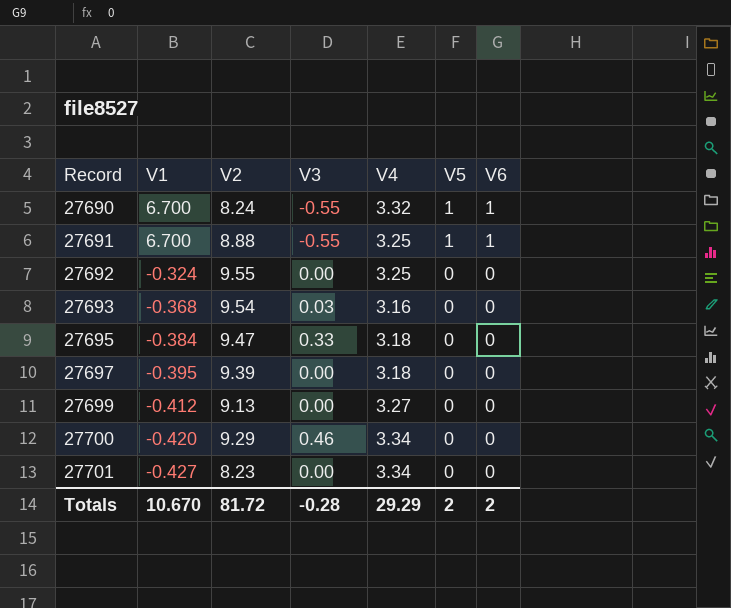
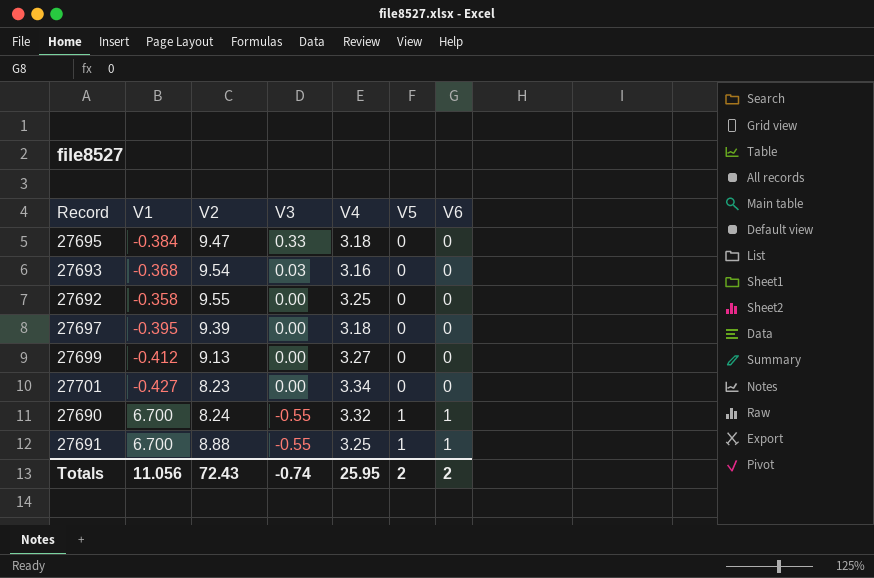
row order: Record ascending -> V3 descending
row 27700: -0.420 | 9.29 | 0.46 | 3.34 | 0 | 0 -> none
27692 | V1: -0.324 -> -0.358
Totals | V1: 10.670 -> 11.056
Totals | V2: 81.72 -> 72.43
Totals | V3: -0.28 -> -0.74
Totals | V4: 29.29 -> 25.95

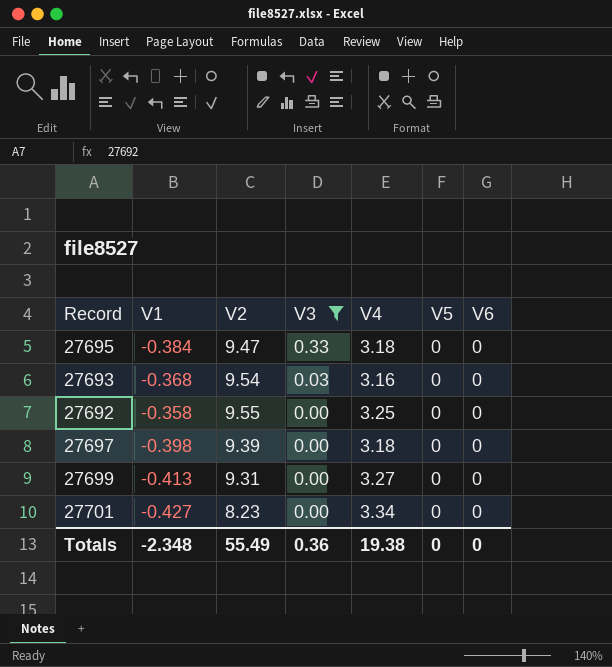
filter: none -> V3 != -0.55
27697 | V1: -0.395 -> -0.398
27699 | V1: -0.412 -> -0.413
27699 | V2: 9.13 -> 9.31
Totals | V1: 11.056 -> -2.348
Totals | V2: 72.43 -> 55.49
Totals | V3: -0.74 -> 0.36
Totals | V4: 25.95 -> 19.38
Totals | V5: 2 -> 0
Totals | V6: 2 -> 0

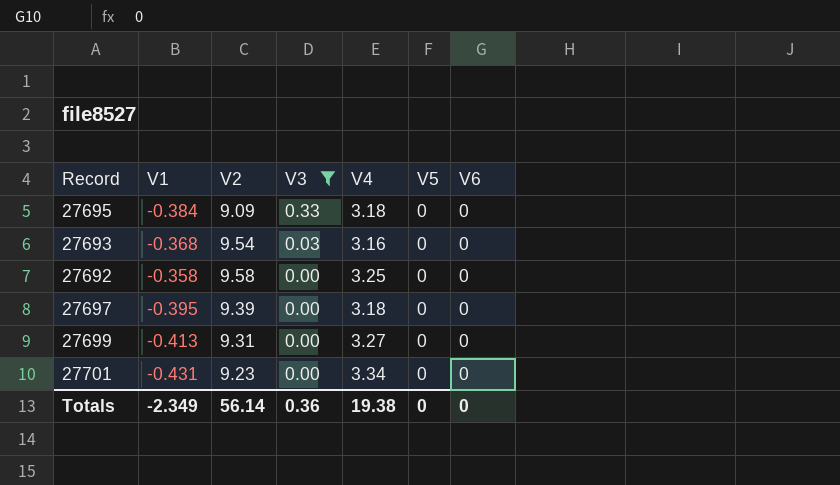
27695 | V2: 9.47 -> 9.09
27692 | V2: 9.55 -> 9.58
27697 | V1: -0.398 -> -0.395
27701 | V1: -0.427 -> -0.431
27701 | V2: 8.23 -> 9.23
Totals | V1: -2.348 -> -2.349
Totals | V2: 55.49 -> 56.14

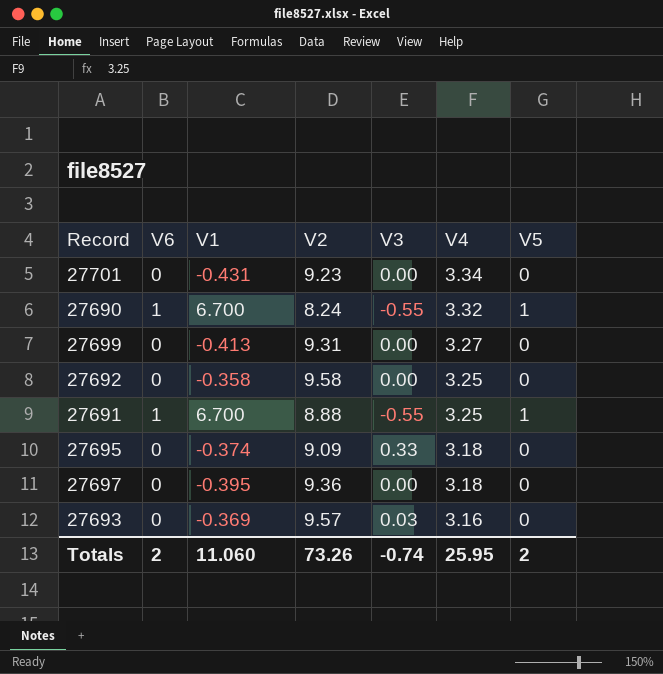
filter: V3 != -0.55 -> none
row order: V3 descending -> V4 descending
column V6 | position: 7 -> 2
27695 | V1: -0.384 -> -0.374
27697 | V2: 9.39 -> 9.36
27693 | V1: -0.368 -> -0.369
27693 | V2: 9.54 -> 9.57
Totals | V6: 0 -> 2
Totals | V1: -2.349 -> 11.060
Totals | V2: 56.14 -> 73.26
Totals | V3: 0.36 -> -0.74
Totals | V4: 19.38 -> 25.95
Totals | V5: 0 -> 2

